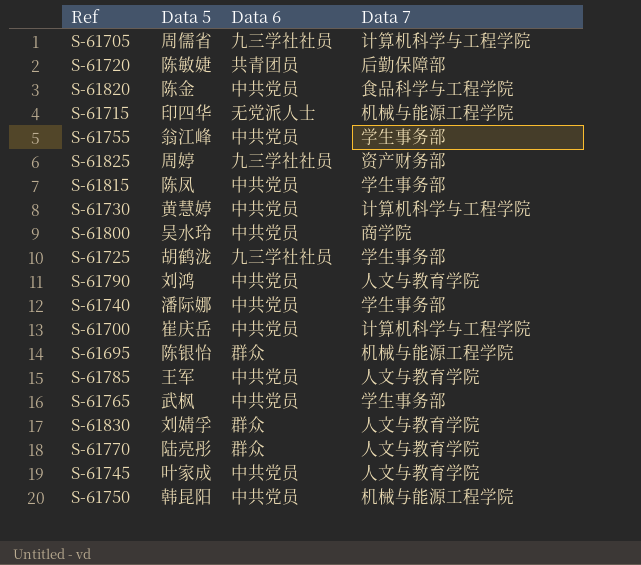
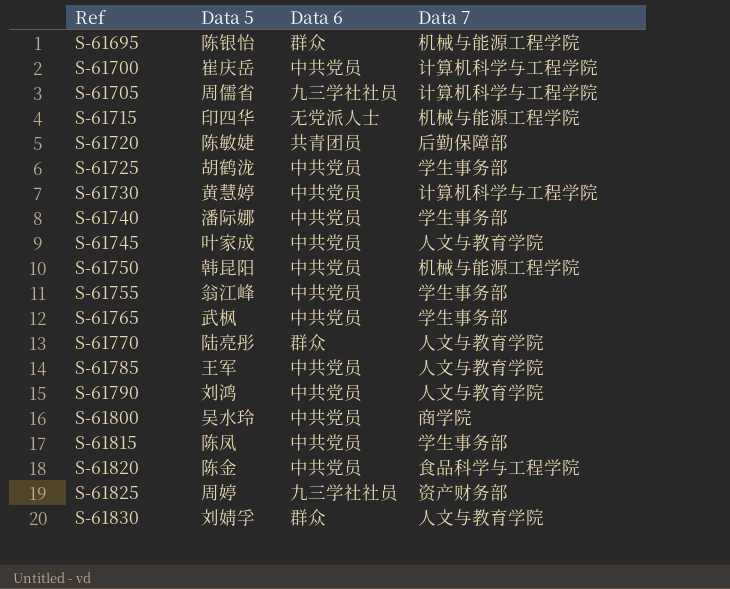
row order: none -> Ref ascending
S-61725 | Data 6: 九三学社社员 -> 中共党员

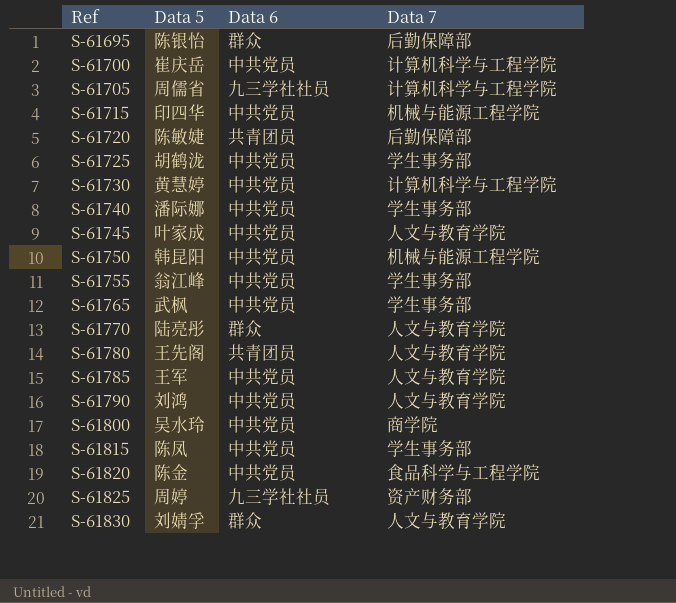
S-61695 | Data 7: 机械与能源工程学院 -> 后勤保障部
S-61715 | Data 6: 无党派人士 -> 中共党员
row S-61780: none -> 王先阁 | 共青团员 | 人文与教育学院

